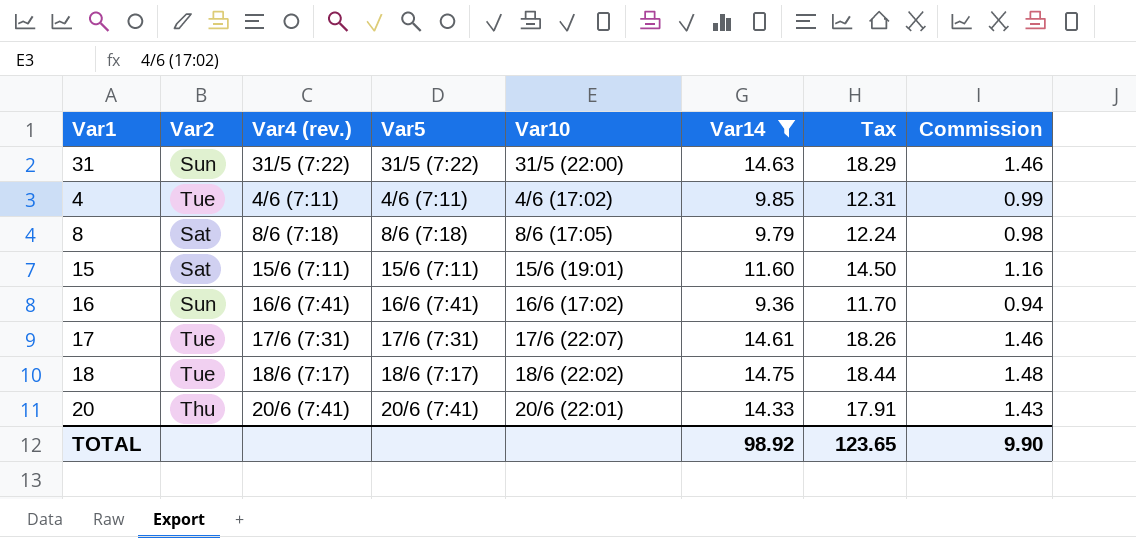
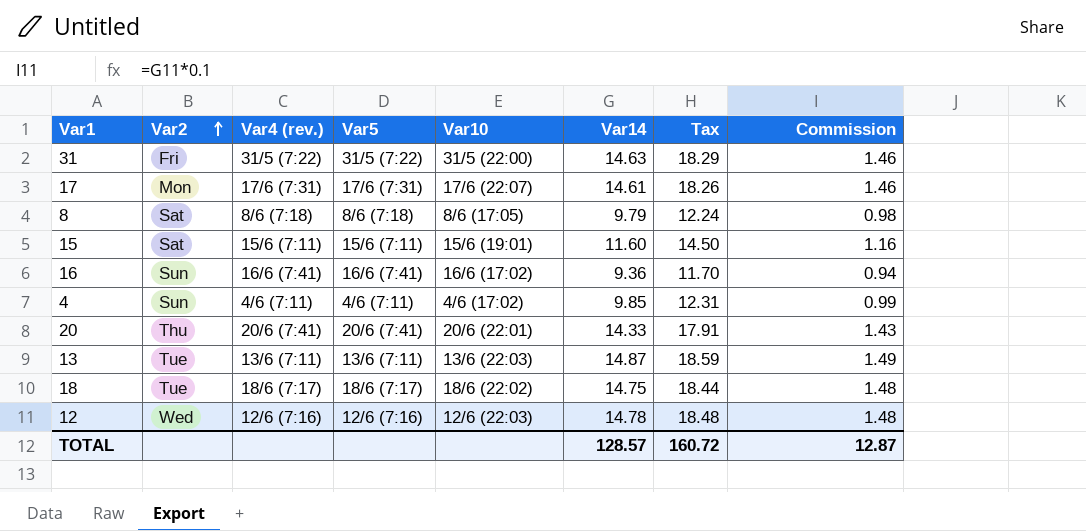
filter: Var14 <= 14.75 -> none
row order: none -> Var2 ascending
31 | Var2: Sun -> Fri
17 | Var2: Tue -> Mon
4 | Var2: Tue -> Sun
TOTAL | Var14: 98.92 -> 128.57
TOTAL | Tax: 123.65 -> 160.72
TOTAL | Commission: 9.90 -> 12.87

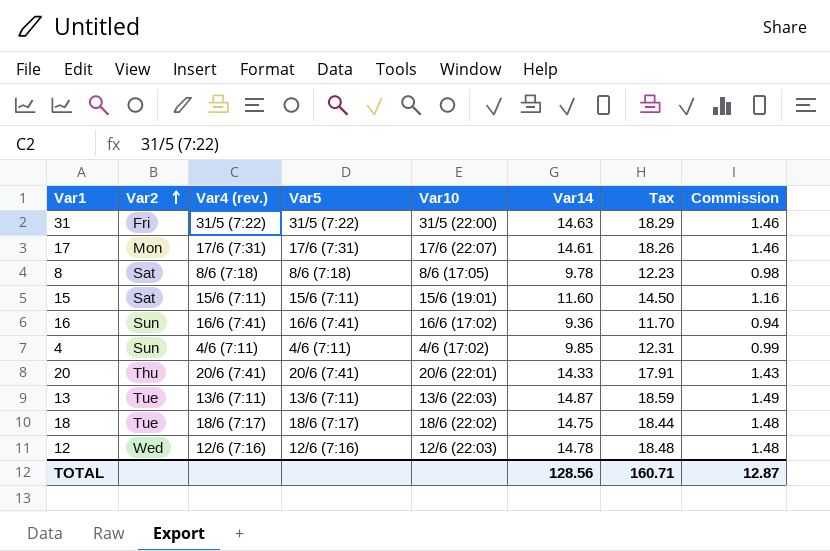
8 | Var14: 9.79 -> 9.78
8 | Tax: 12.24 -> 12.23
TOTAL | Var14: 128.57 -> 128.56
TOTAL | Tax: 160.72 -> 160.71

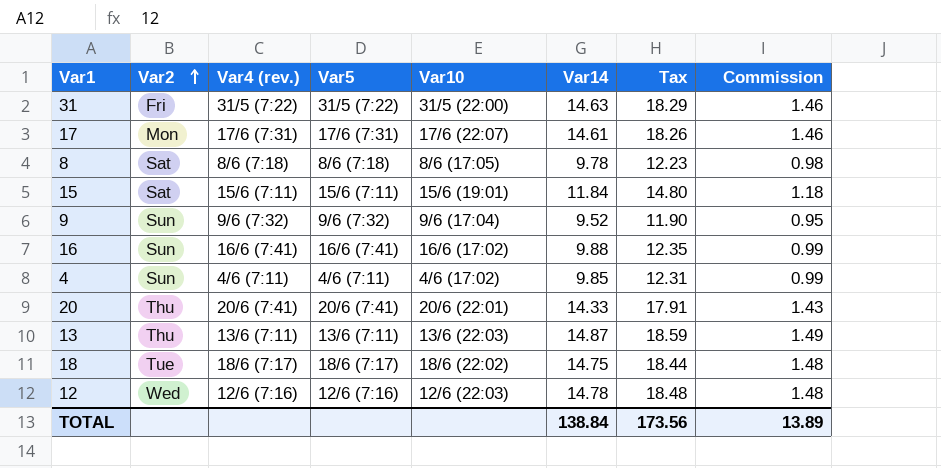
15 | Var14: 11.60 -> 11.84
15 | Tax: 14.50 -> 14.80
15 | Commission: 1.16 -> 1.18
row 9: none -> Sun | 9/6 (7:32) | 9/6 (7:32) | 9/6 (17:04) | 9.52 | 11.90 | 0.95
16 | Var14: 9.36 -> 9.88
16 | Tax: 11.70 -> 12.35
16 | Commission: 0.94 -> 0.99
13 | Var2: Tue -> Thu
TOTAL | Var14: 128.56 -> 138.84
TOTAL | Tax: 160.71 -> 173.56
TOTAL | Commission: 12.87 -> 13.89

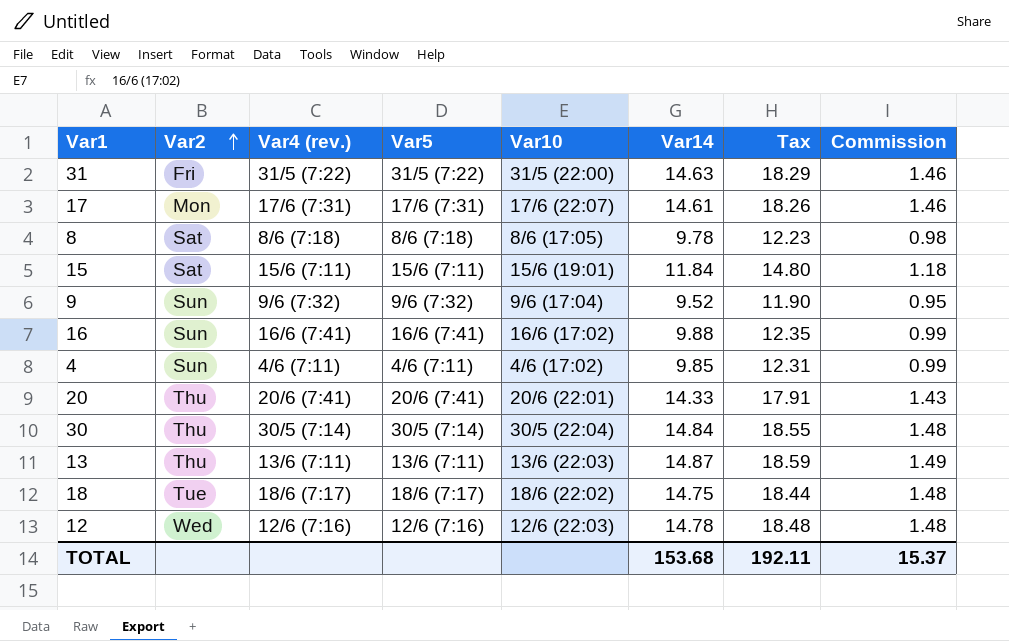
row 30: none -> Thu | 30/5 (7:14) | 30/5 (7:14) | 30/5 (22:04) | 14.84 | 18.55 | 1.48
TOTAL | Var14: 138.84 -> 153.68
TOTAL | Tax: 173.56 -> 192.11
TOTAL | Commission: 13.89 -> 15.37

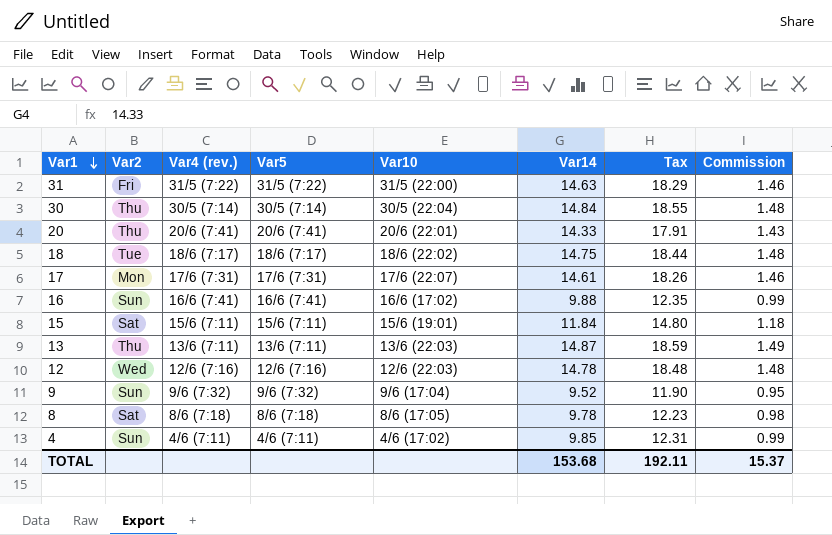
row order: Var2 ascending -> Var1 descending

